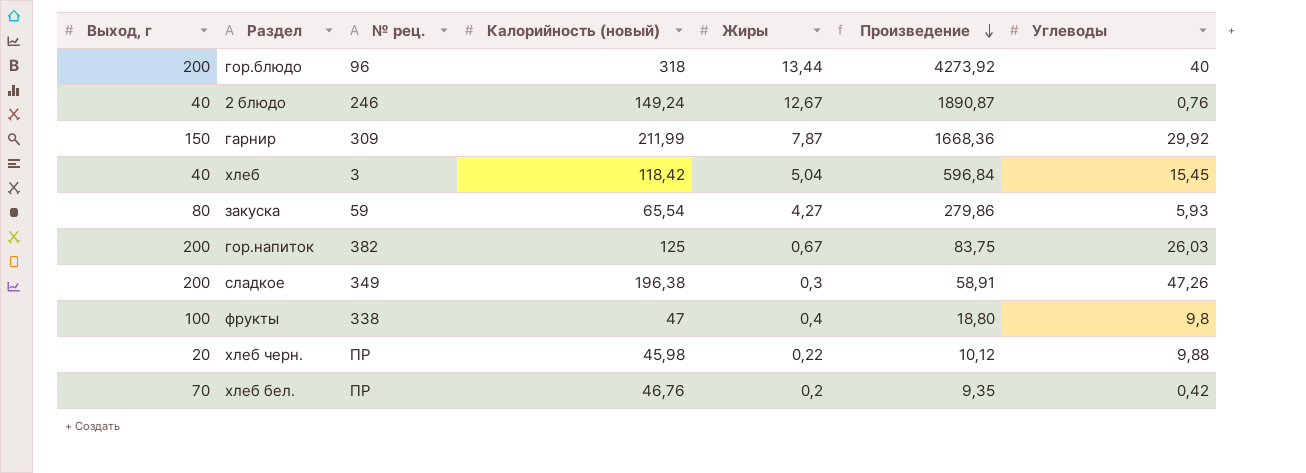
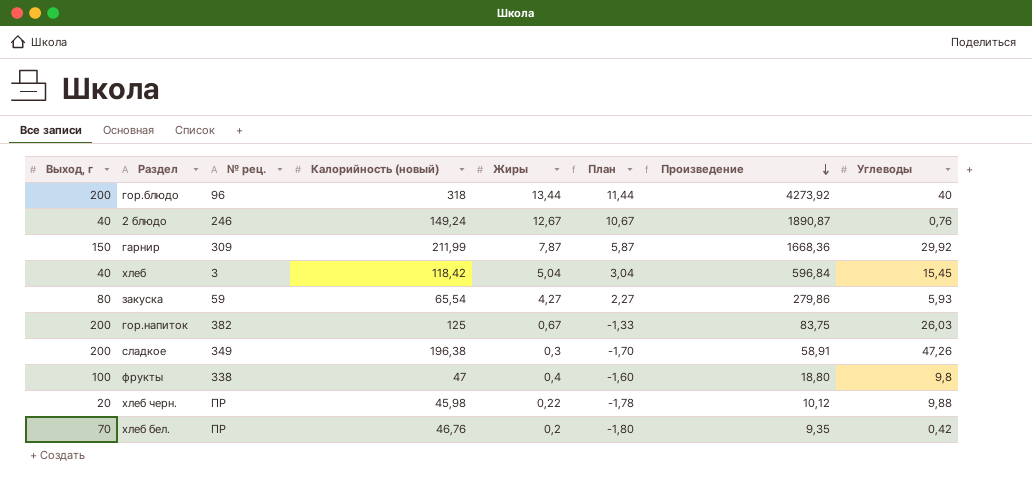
column План | formula: none -> [Жиры] - 2

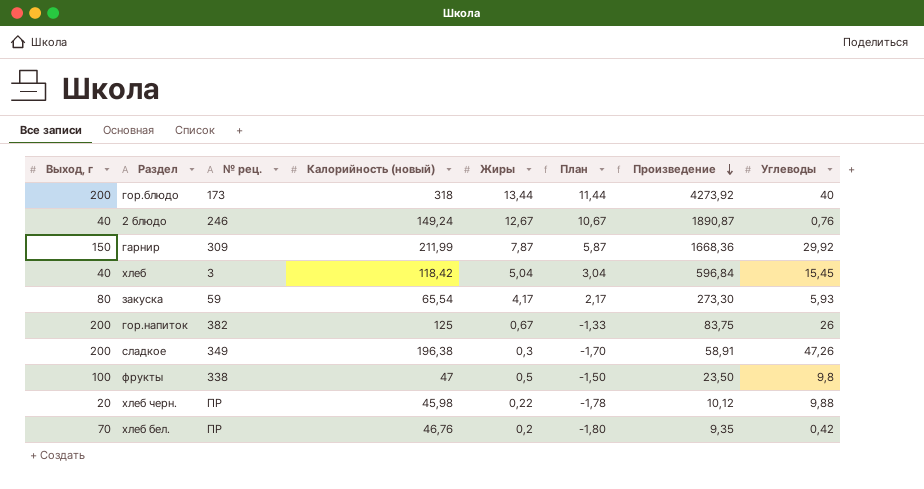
гор.блюдо | № рец.: 96 -> 173
закуска | Жиры: 4,27 -> 4,17
закуска | План: 2,27 -> 2,17
закуска | Произведение: 279,86 -> 273,30
гор.напиток | Углеводы: 26,03 -> 26
фрукты | Жиры: 0,4 -> 0,5
фрукты | План: -1,60 -> -1,50
фрукты | Произведение: 18,80 -> 23,50

